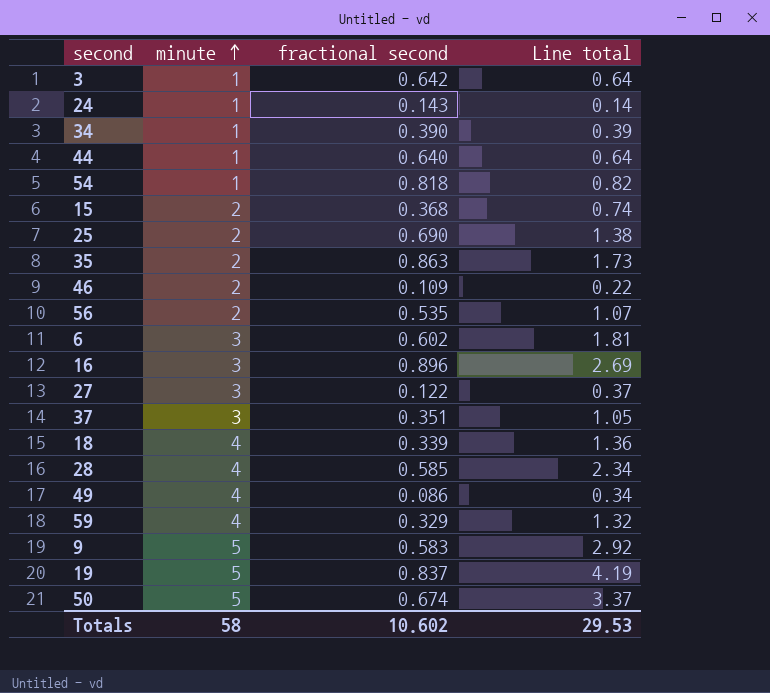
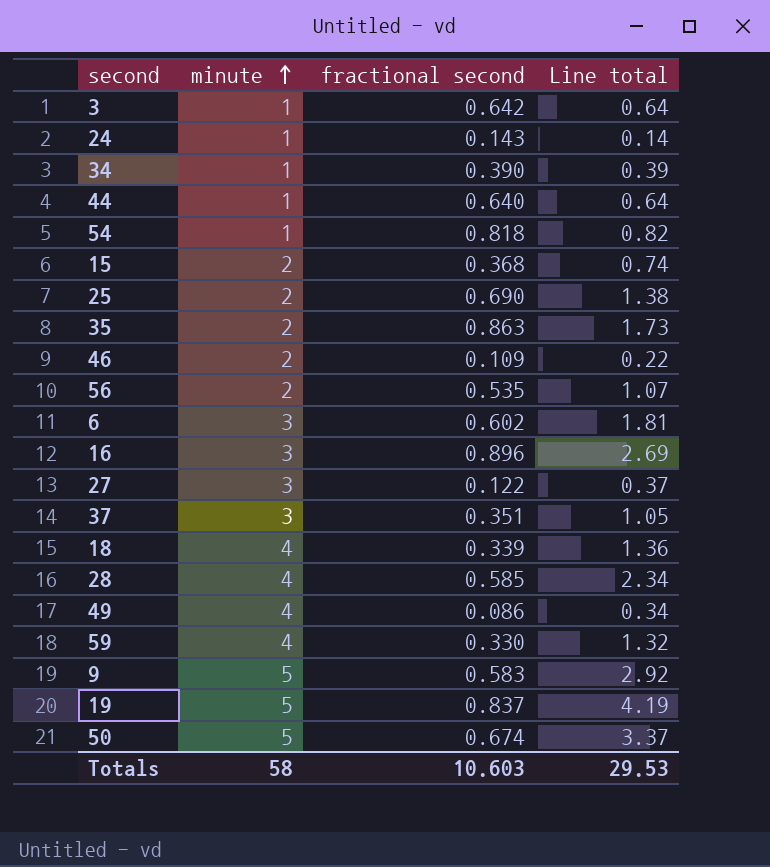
59 | fractional second: 0.329 -> 0.330
Totals | fractional second: 10.602 -> 10.603

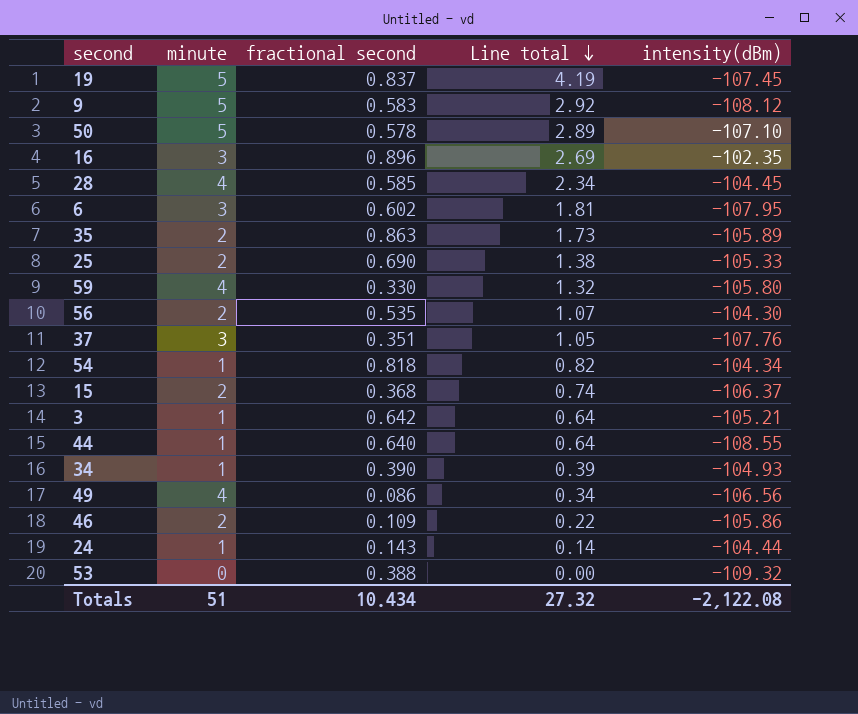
row order: minute ascending -> Line total descending
column intensity(dBm) | position: none -> 5
row 27: 3 | 0.122 | 0.37 -> none
row 18: 4 | 0.339 | 1.36 -> none
50 | fractional second: 0.674 -> 0.578
50 | Line total: 3.37 -> 2.89
row 53: none -> 0 | 0.388 | 0.00 | -109.32
Totals | minute: 58 -> 51
Totals | fractional second: 10.603 -> 10.434
Totals | Line total: 29.53 -> 27.32

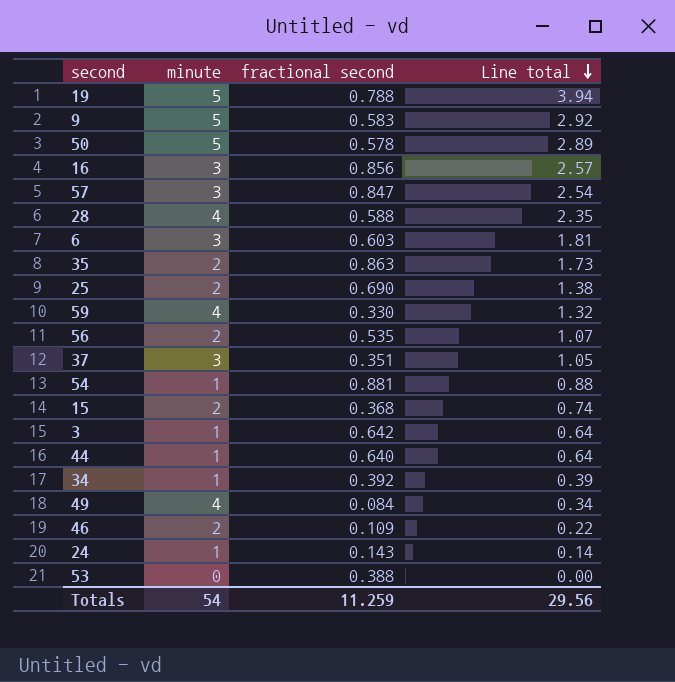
column intensity(dBm) | position: 5 -> none
19 | fractional second: 0.837 -> 0.788
19 | Line total: 4.19 -> 3.94
16 | fractional second: 0.896 -> 0.856
16 | Line total: 2.69 -> 2.57
row 57: none -> 3 | 0.847 | 2.54
28 | fractional second: 0.585 -> 0.588
28 | Line total: 2.34 -> 2.35
6 | fractional second: 0.602 -> 0.603
54 | fractional second: 0.818 -> 0.881
54 | Line total: 0.82 -> 0.88
34 | fractional second: 0.390 -> 0.392
49 | fractional second: 0.086 -> 0.084
Totals | minute: 51 -> 54
Totals | fractional second: 10.434 -> 11.259
Totals | Line total: 27.32 -> 29.56

